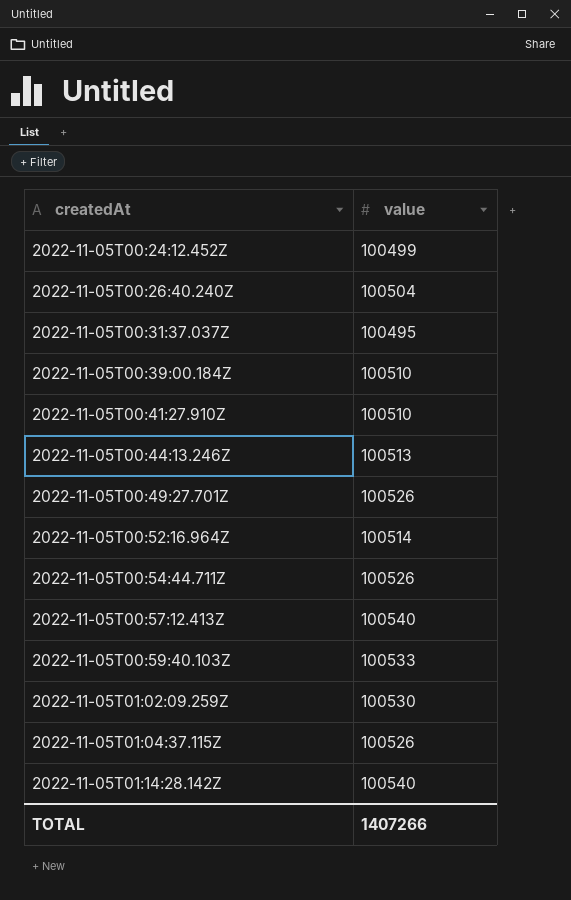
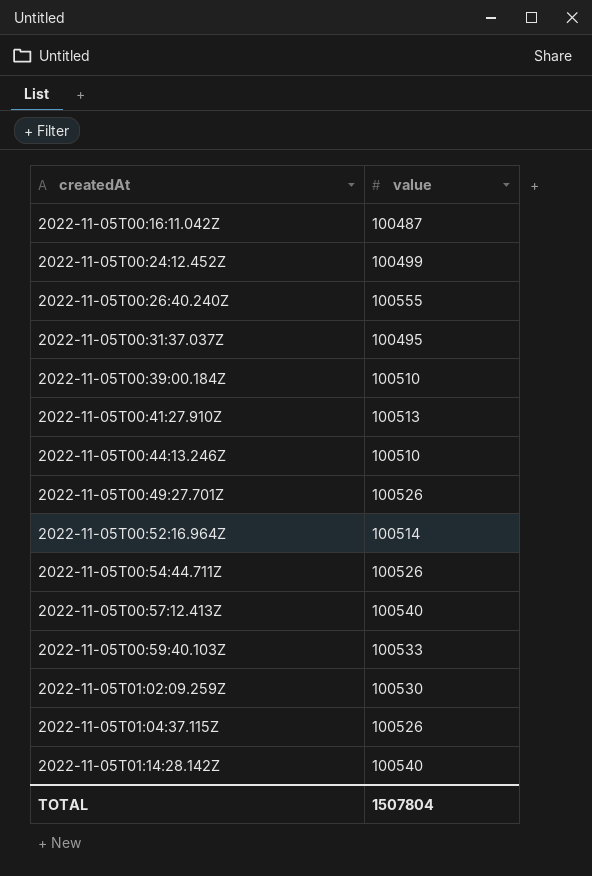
row 2022-11-05T00:16:11.042Z: none -> 100487
2022-11-05T00:26:40.240Z | value: 100504 -> 100555
2022-11-05T00:41:27.910Z | value: 100510 -> 100513
2022-11-05T00:44:13.246Z | value: 100513 -> 100510
TOTAL | value: 1407266 -> 1507804

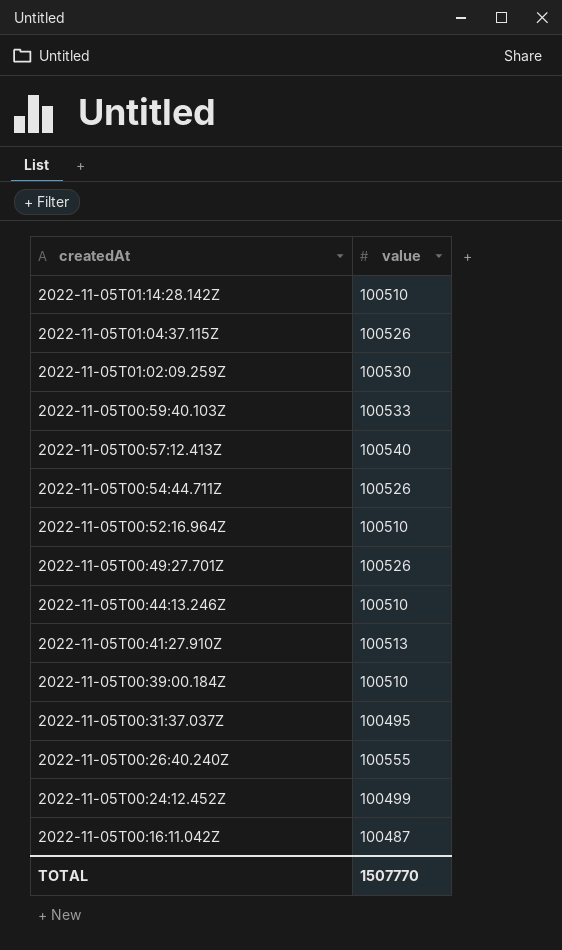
row order: createdAt ascending -> createdAt descending
2022-11-05T01:14:28.142Z | value: 100540 -> 100510
2022-11-05T00:52:16.964Z | value: 100514 -> 100510
TOTAL | value: 1507804 -> 1507770

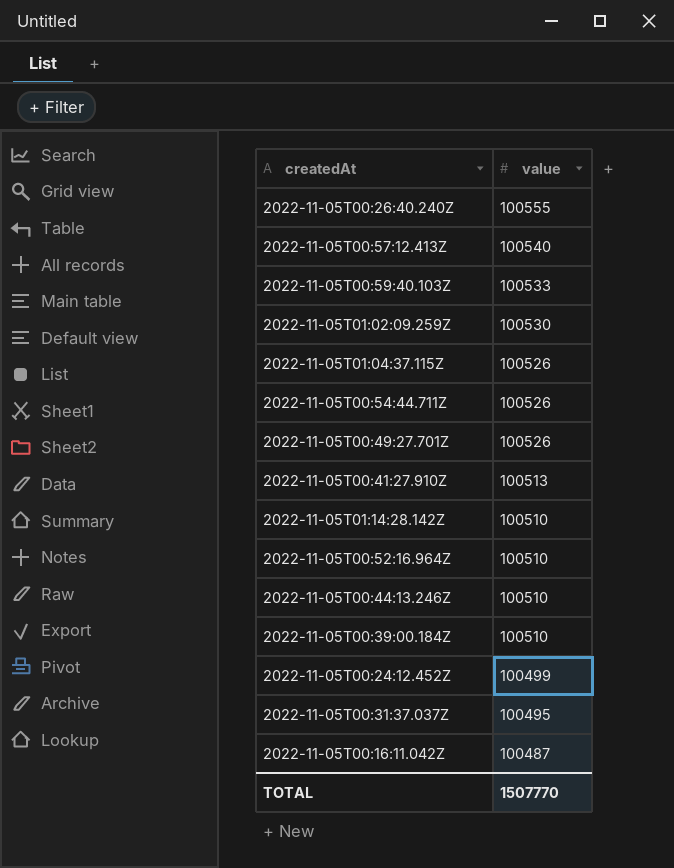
row order: createdAt descending -> value descending

